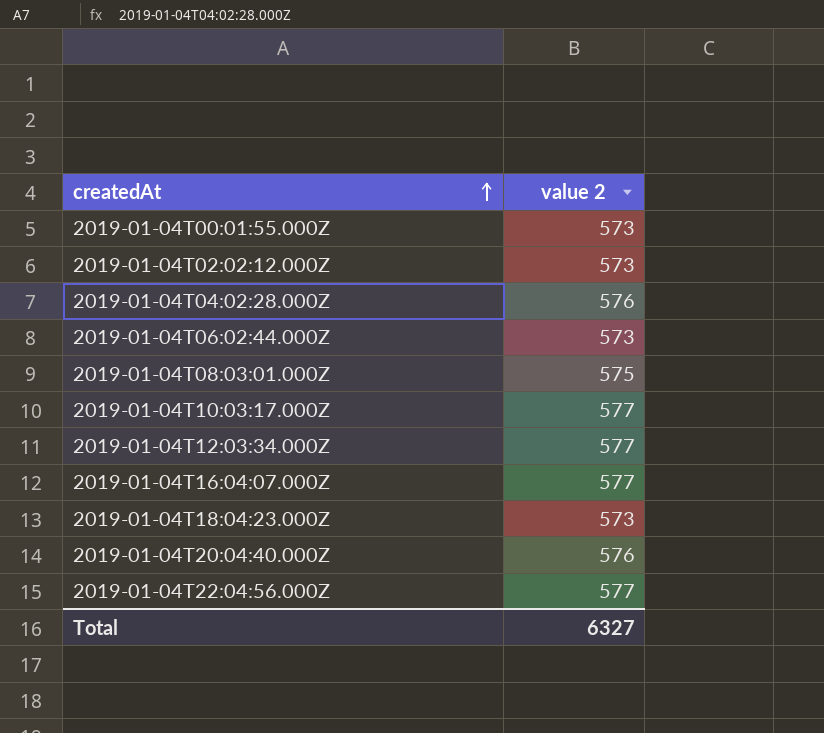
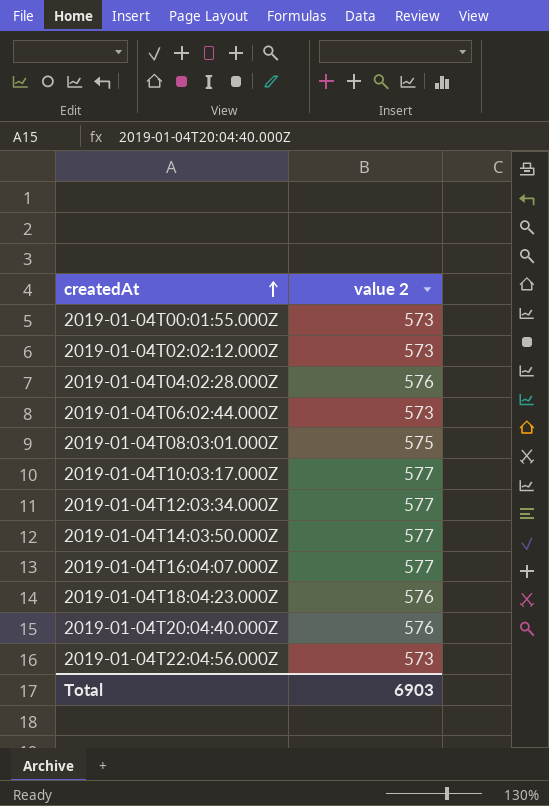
row 2019-01-04T14:03:50.000Z: none -> 577
2019-01-04T18:04:23.000Z | value 2: 573 -> 576
2019-01-04T22:04:56.000Z | value 2: 577 -> 573
Total | value 2: 6327 -> 6903

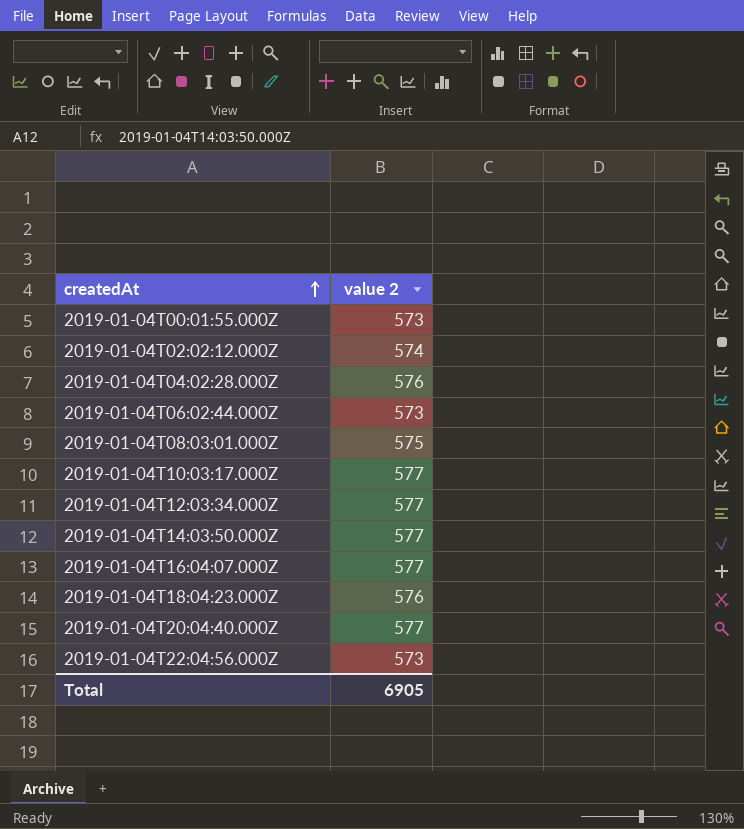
2019-01-04T02:02:12.000Z | value 2: 573 -> 574
2019-01-04T20:04:40.000Z | value 2: 576 -> 577
Total | value 2: 6903 -> 6905

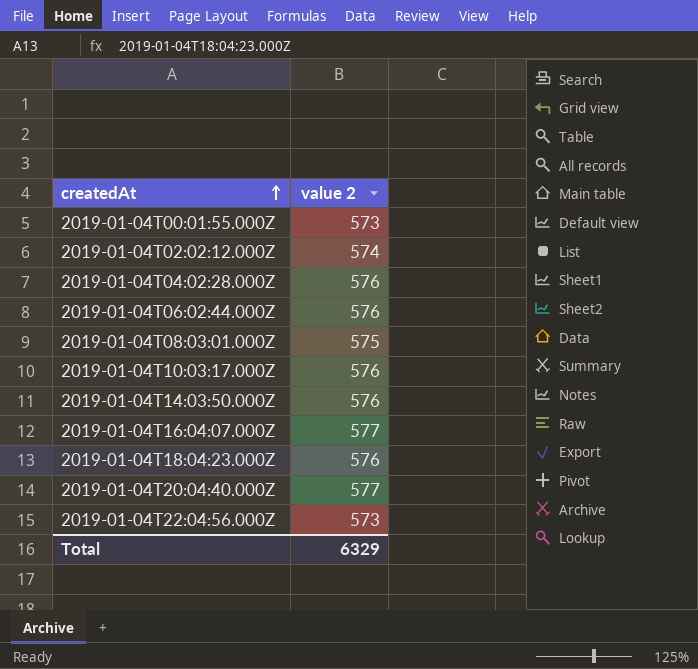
row 2019-01-04T12:03:34.000Z: 577 -> none
2019-01-04T06:02:44.000Z | value 2: 573 -> 576
2019-01-04T10:03:17.000Z | value 2: 577 -> 576
2019-01-04T14:03:50.000Z | value 2: 577 -> 576
Total | value 2: 6905 -> 6329

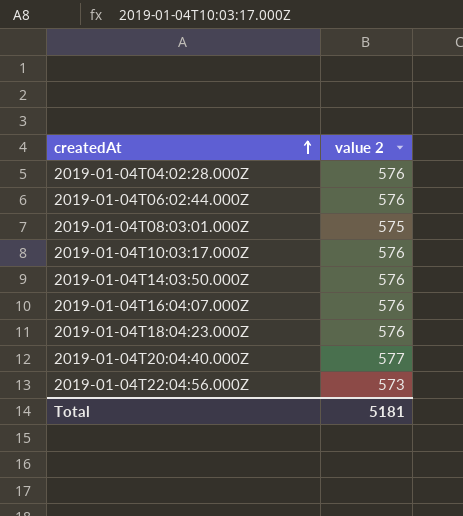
row 2019-01-04T00:01:55.000Z: 573 -> none
row 2019-01-04T02:02:12.000Z: 574 -> none
2019-01-04T16:04:07.000Z | value 2: 577 -> 576
Total | value 2: 6329 -> 5181

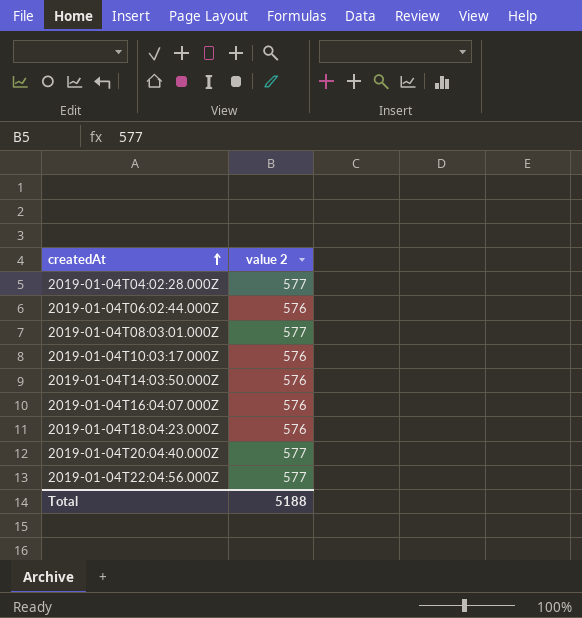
2019-01-04T04:02:28.000Z | value 2: 576 -> 577
2019-01-04T08:03:01.000Z | value 2: 575 -> 577
2019-01-04T22:04:56.000Z | value 2: 573 -> 577
Total | value 2: 5181 -> 5188

